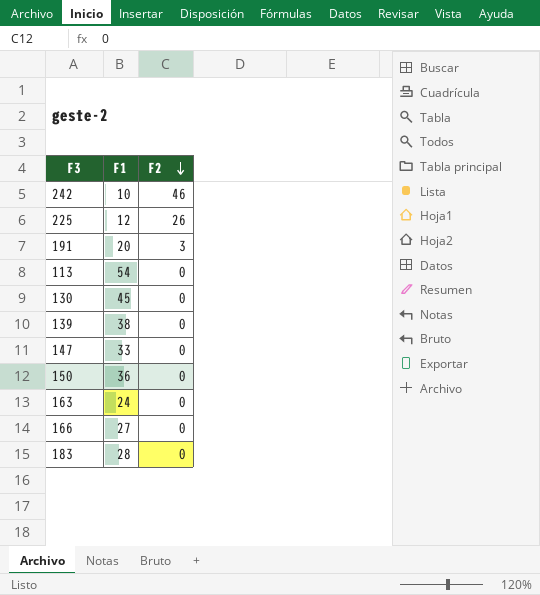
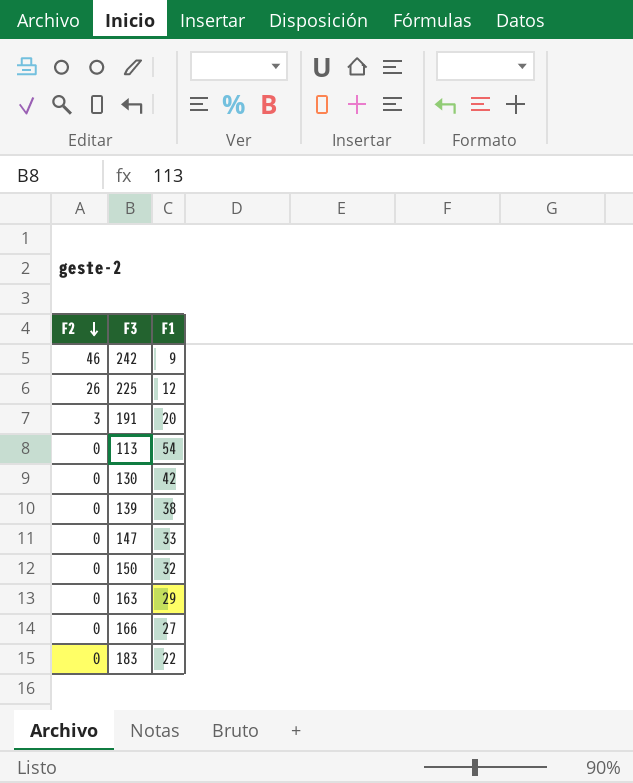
column F2 | position: 3 -> 1
242 | F1: 10 -> 9
130 | F1: 45 -> 42
150 | F1: 36 -> 32
163 | F1: 24 -> 29
183 | F1: 28 -> 22

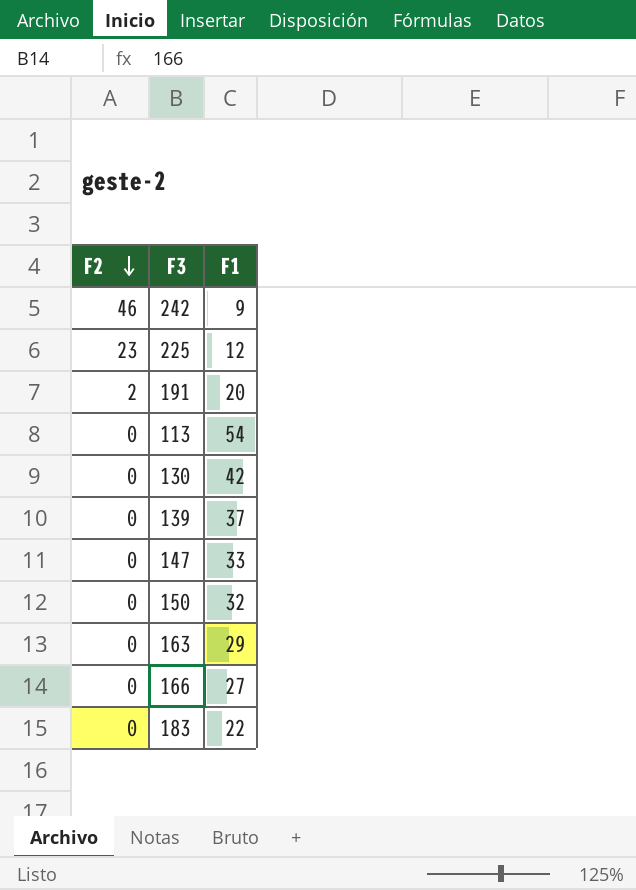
225 | F2: 26 -> 23
191 | F2: 3 -> 2
139 | F1: 38 -> 37

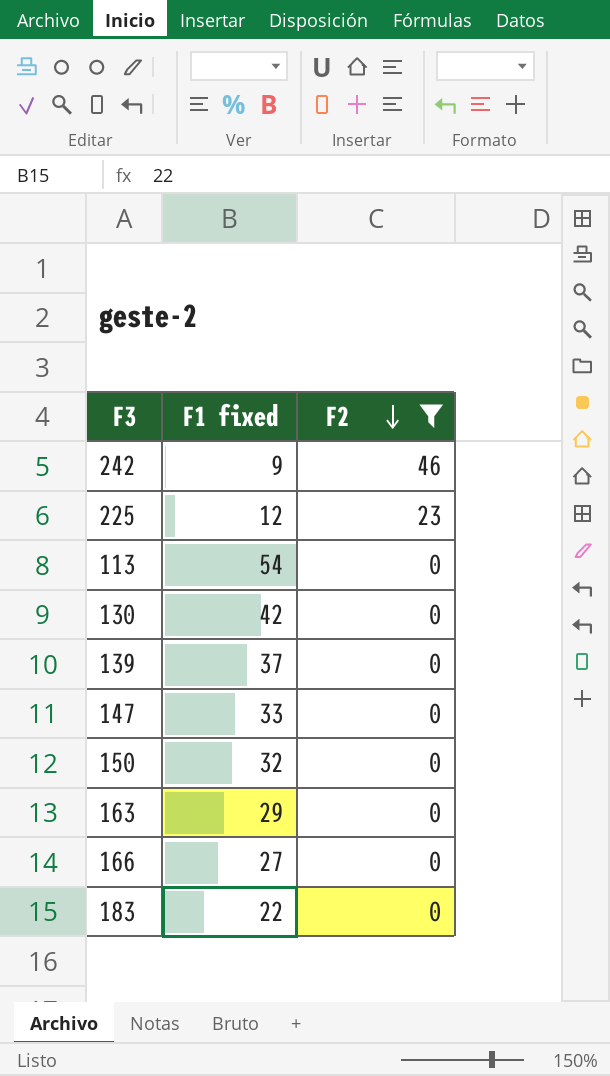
filter: none -> F2 != 2
column name: F1 -> F1 fixed
column F2 | position: 1 -> 3

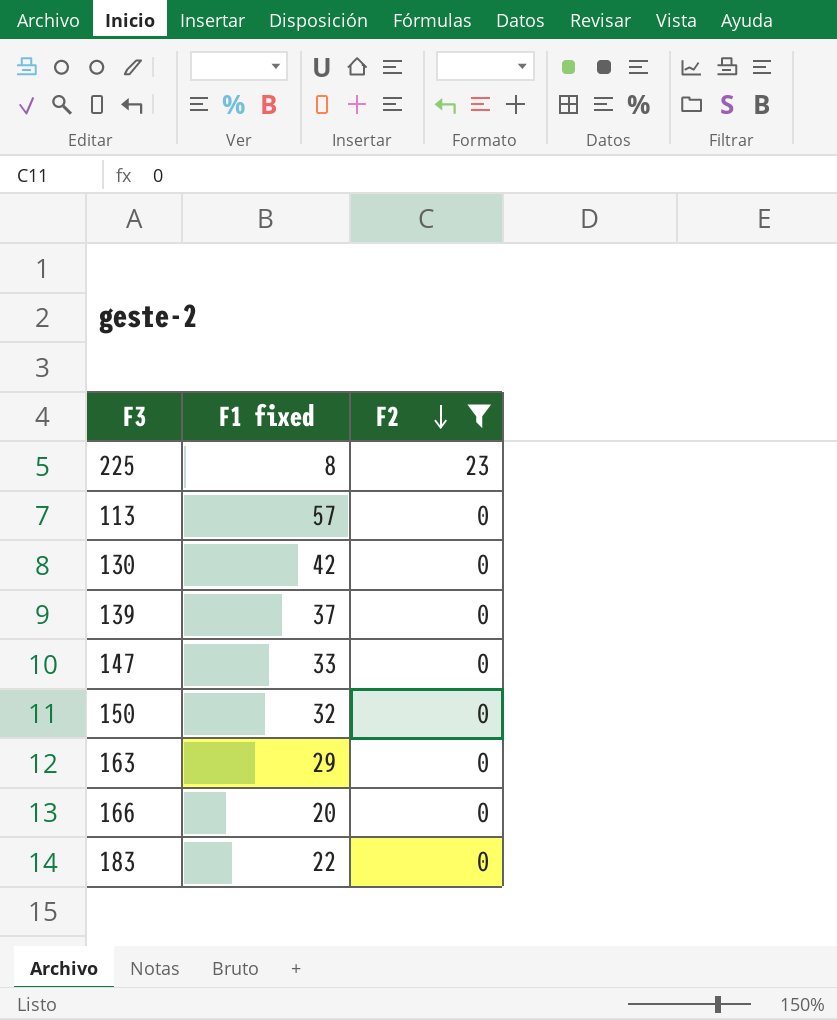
row 242: 9 | 46 -> none
225 | F1 fixed: 12 -> 8
113 | F1 fixed: 54 -> 57
166 | F1 fixed: 27 -> 20

